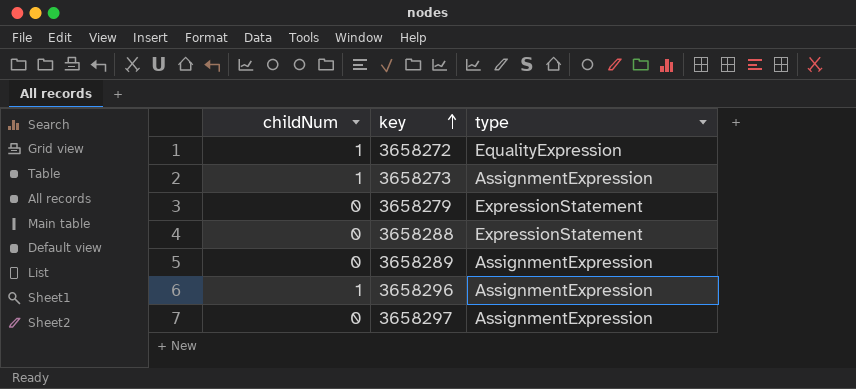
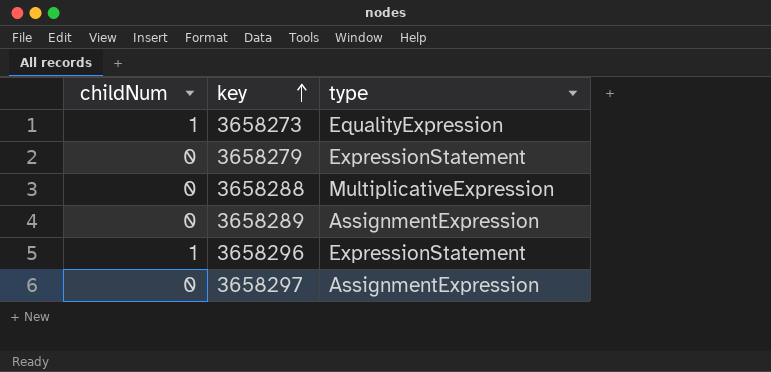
row 3658272: 1 | EqualityExpression -> none
3658273 | type: AssignmentExpression -> EqualityExpression
3658288 | type: ExpressionStatement -> MultiplicativeExpression
3658296 | type: AssignmentExpression -> ExpressionStatement

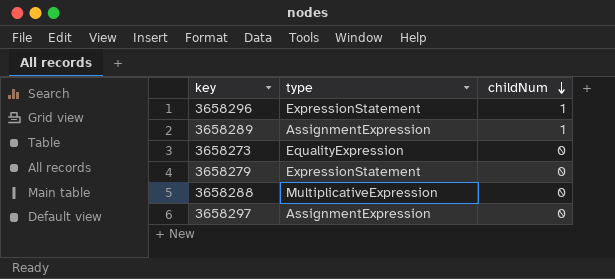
row order: key ascending -> childNum descending
column childNum | position: 1 -> 3
3658289 | childNum: 0 -> 1
3658273 | childNum: 1 -> 0

